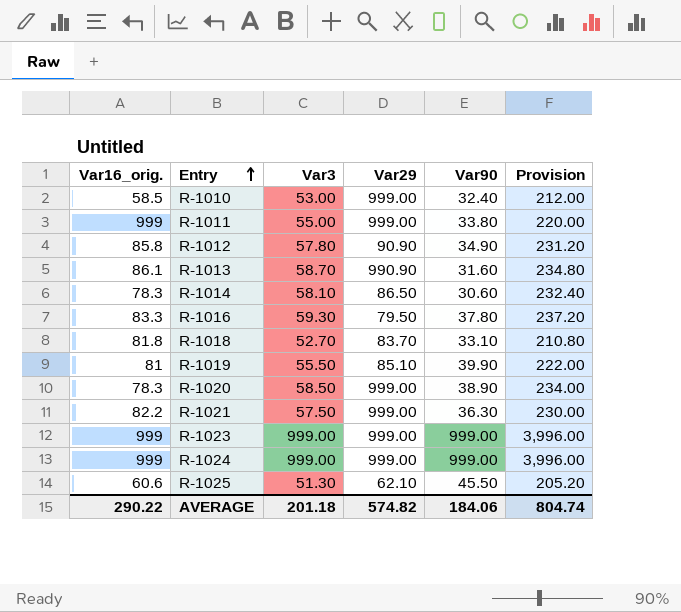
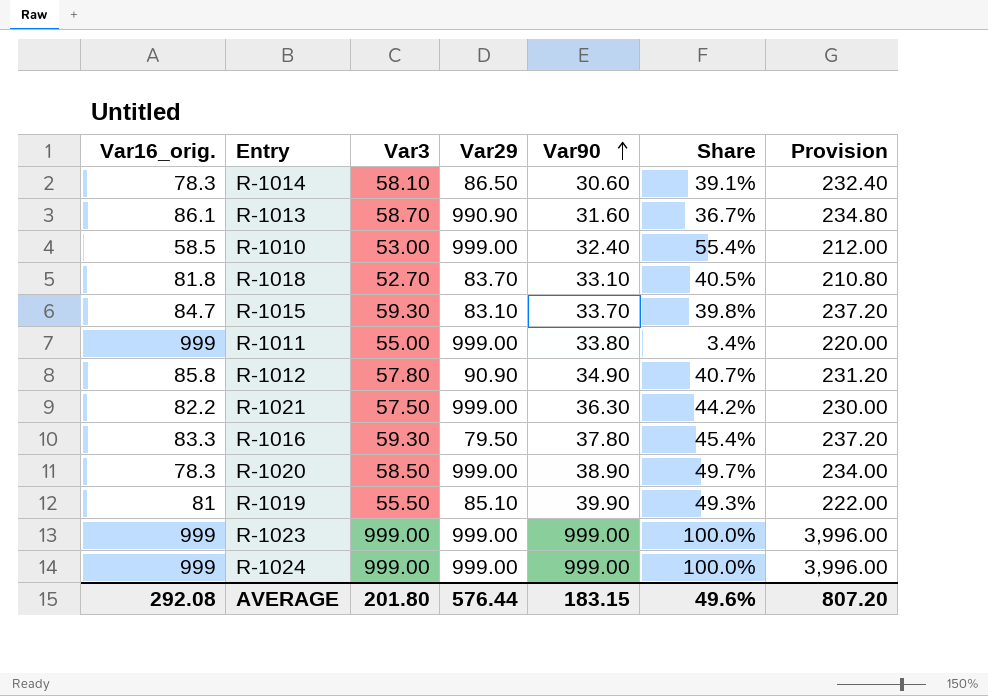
row order: Entry ascending -> Var90 ascending
column Share | formula: none -> [Var90] / [Var16_orig.]
row R-1025: 60.6 | 51.30 | 62.10 | 45.50 | 205.20 -> none
row R-1015: none -> 84.7 | 59.30 | 83.10 | 33.70 | 39.8% | 237.20
AVERAGE | Var16_orig.: 290.22 -> 292.08
AVERAGE | Var3: 201.18 -> 201.80
AVERAGE | Var29: 574.82 -> 576.44
AVERAGE | Var90: 184.06 -> 183.15
AVERAGE | Provision: 804.74 -> 807.20

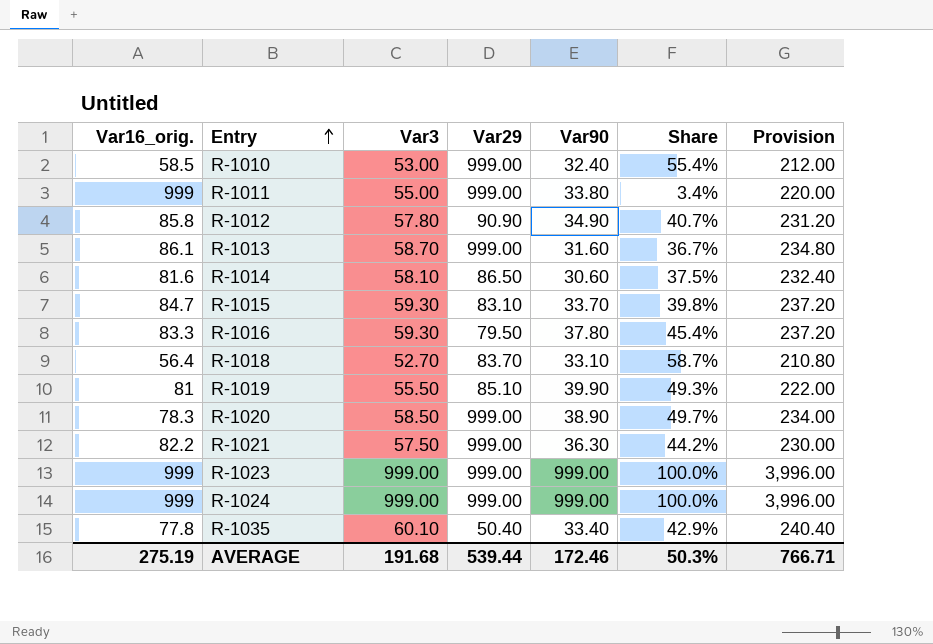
row order: Var90 ascending -> Entry ascending
R-1013 | Var29: 990.90 -> 999.00
R-1014 | Var16_orig.: 78.3 -> 81.6
R-1014 | Share: 39.1% -> 37.5%
R-1018 | Var16_orig.: 81.8 -> 56.4
R-1018 | Share: 40.5% -> 58.7%
row R-1035: none -> 77.8 | 60.10 | 50.40 | 33.40 | 42.9% | 240.40
AVERAGE | Var16_orig.: 292.08 -> 275.19
AVERAGE | Var3: 201.80 -> 191.68
AVERAGE | Var29: 576.44 -> 539.44
AVERAGE | Var90: 183.15 -> 172.46
AVERAGE | Share: 49.6% -> 50.3%
AVERAGE | Provision: 807.20 -> 766.71

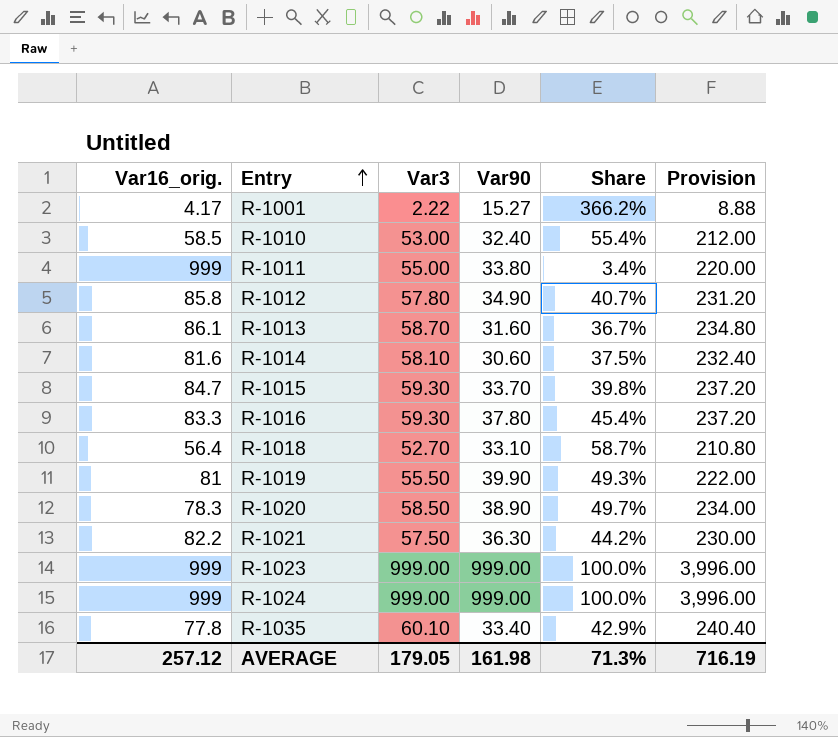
column Var29 | position: 4 -> none
row R-1001: none -> 4.17 | 2.22 | 15.27 | 366.2% | 8.88
AVERAGE | Var16_orig.: 275.19 -> 257.12
AVERAGE | Var3: 191.68 -> 179.05
AVERAGE | Var90: 172.46 -> 161.98
AVERAGE | Share: 50.3% -> 71.3%
AVERAGE | Provision: 766.71 -> 716.19

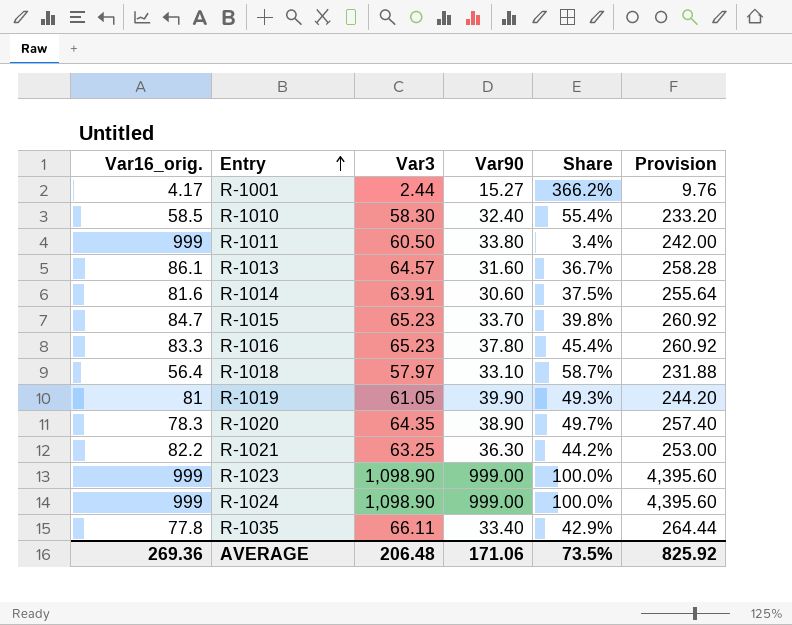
row R-1012: 85.8 | 57.80 | 34.90 | 40.7% | 231.20 -> none
R-1001 | Var3: 2.22 -> 2.44
R-1001 | Provision: 8.88 -> 9.76
R-1010 | Var3: 53.00 -> 58.30
R-1010 | Provision: 212.00 -> 233.20
R-1011 | Var3: 55.00 -> 60.50
R-1011 | Provision: 220.00 -> 242.00
R-1013 | Var3: 58.70 -> 64.57
R-1013 | Provision: 234.80 -> 258.28
R-1014 | Var3: 58.10 -> 63.91
R-1014 | Provision: 232.40 -> 255.64
R-1015 | Var3: 59.30 -> 65.23
R-1015 | Provision: 237.20 -> 260.92
R-1016 | Var3: 59.30 -> 65.23
R-1016 | Provision: 237.20 -> 260.92
R-1018 | Var3: 52.70 -> 57.97
R-1018 | Provision: 210.80 -> 231.88
R-1019 | Var3: 55.50 -> 61.05
R-1019 | Provision: 222.00 -> 244.20
R-1020 | Var3: 58.50 -> 64.35
R-1020 | Provision: 234.00 -> 257.40
R-1021 | Var3: 57.50 -> 63.25
R-1021 | Provision: 230.00 -> 253.00
R-1023 | Var3: 999.00 -> 1,098.90
R-1023 | Provision: 3,996.00 -> 4,395.60
R-1024 | Var3: 999.00 -> 1,098.90
R-1024 | Provision: 3,996.00 -> 4,395.60
R-1035 | Var3: 60.10 -> 66.11
R-1035 | Provision: 240.40 -> 264.44
AVERAGE | Var16_orig.: 257.12 -> 269.36
AVERAGE | Var3: 179.05 -> 206.48
AVERAGE | Var90: 161.98 -> 171.06
AVERAGE | Share: 71.3% -> 73.5%
AVERAGE | Provision: 716.19 -> 825.92

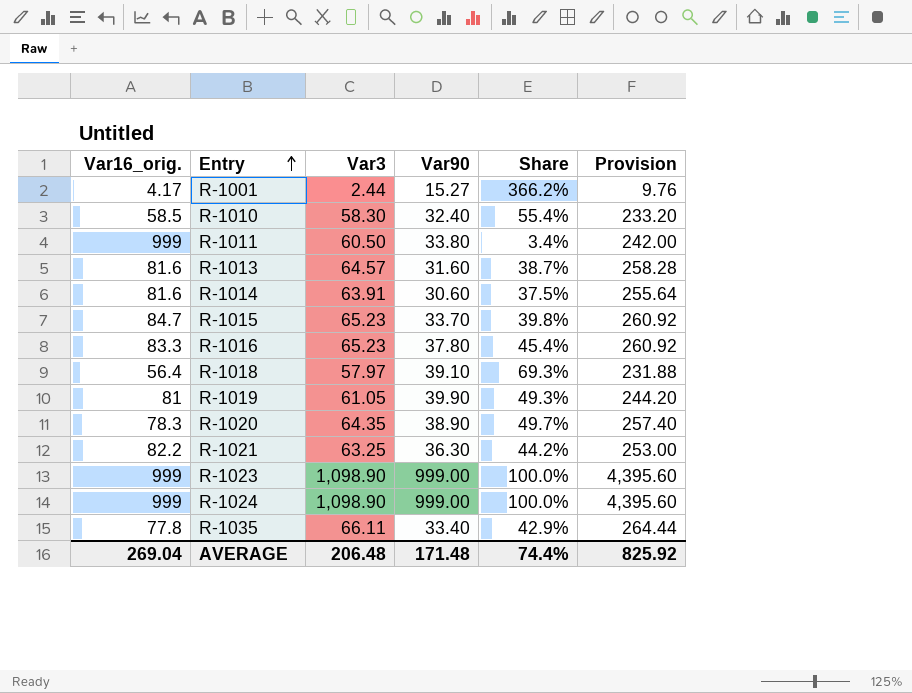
R-1013 | Var16_orig.: 86.1 -> 81.6
R-1013 | Share: 36.7% -> 38.7%
R-1018 | Var90: 33.10 -> 39.10
R-1018 | Share: 58.7% -> 69.3%
AVERAGE | Var16_orig.: 269.36 -> 269.04
AVERAGE | Var90: 171.06 -> 171.48
AVERAGE | Share: 73.5% -> 74.4%

